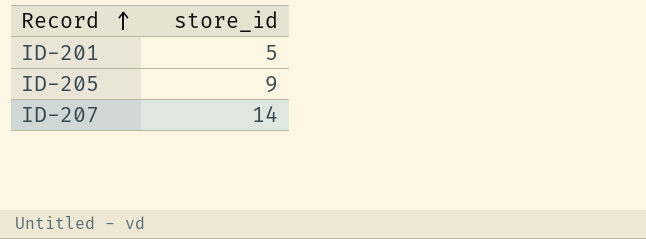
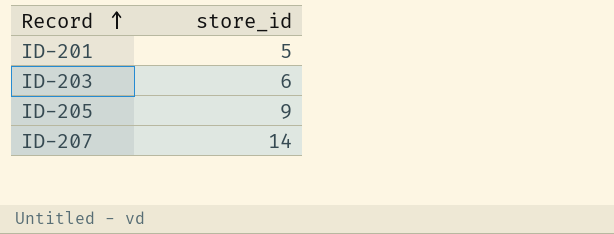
row ID-203: none -> 6

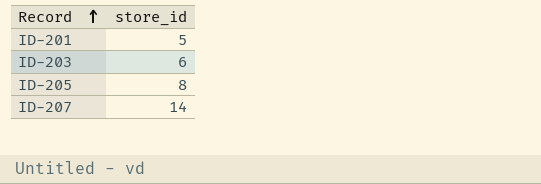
ID-205 | store_id: 9 -> 8

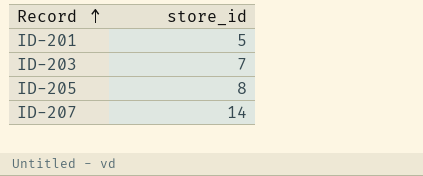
ID-203 | store_id: 6 -> 7

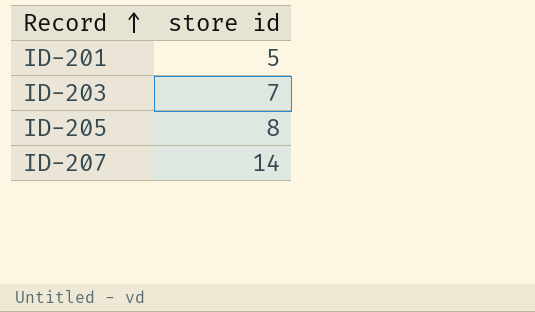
column name: store_id -> store id

